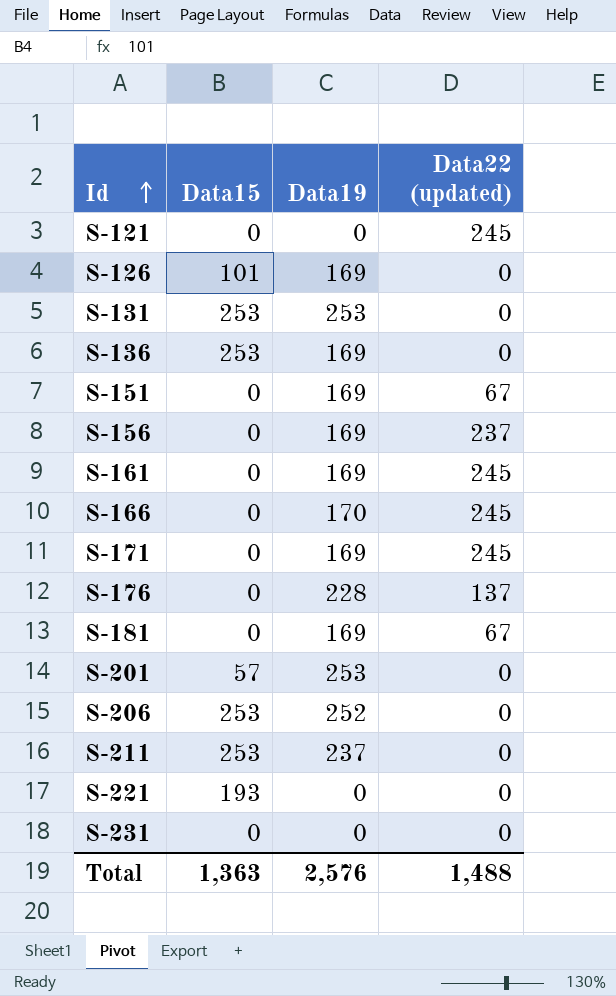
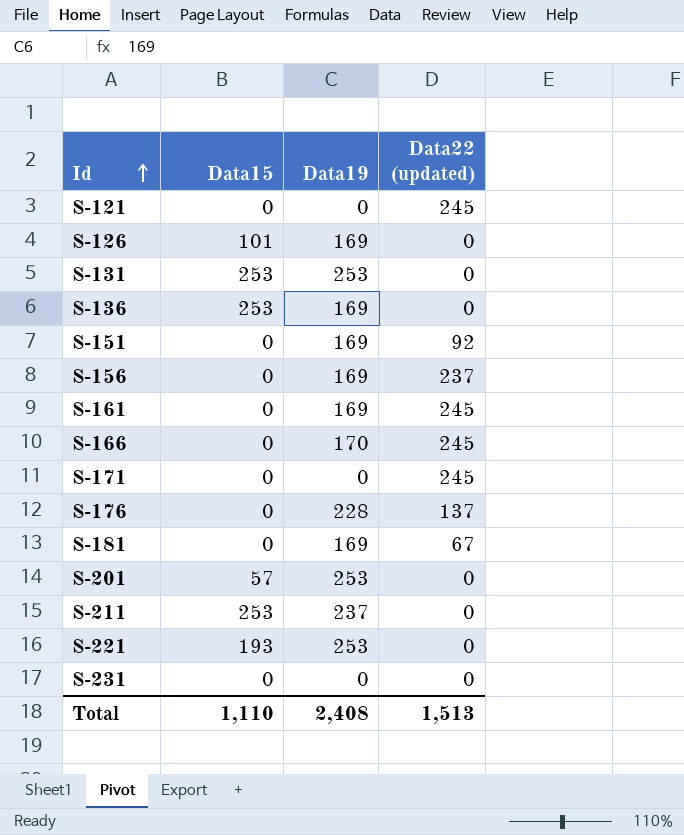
row S-206: 253 | 252 | 0 -> none
S-151 | Data22 (updated): 67 -> 92
S-171 | Data19: 169 -> 0
S-221 | Data19: 0 -> 253
Total | Data15: 1,363 -> 1,110
Total | Data19: 2,576 -> 2,408
Total | Data22 (updated): 1,488 -> 1,513

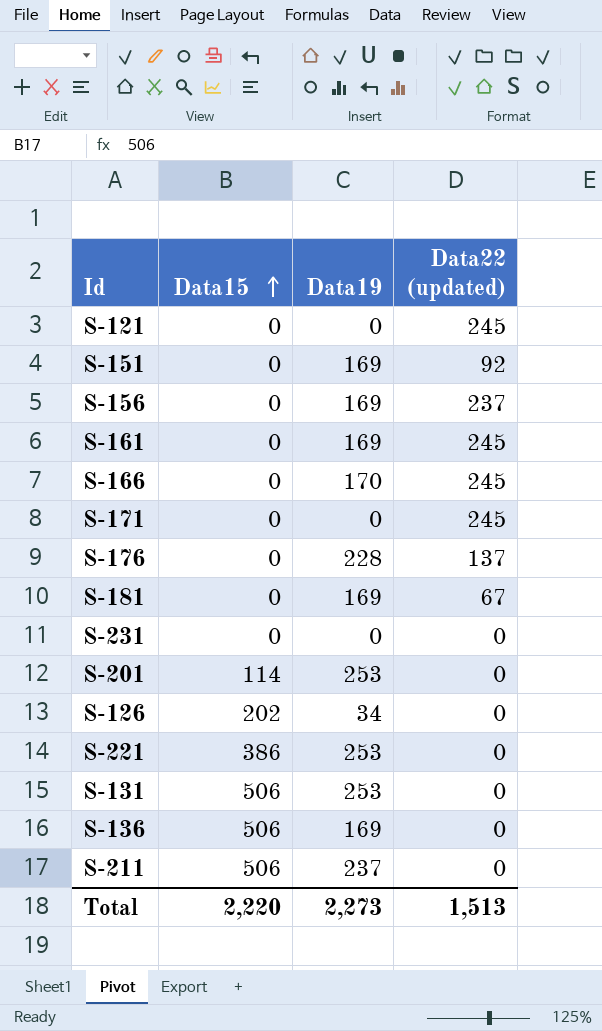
row order: Id ascending -> Data15 ascending
S-201 | Data15: 57 -> 114
S-126 | Data15: 101 -> 202
S-126 | Data19: 169 -> 34
S-221 | Data15: 193 -> 386
S-131 | Data15: 253 -> 506
S-136 | Data15: 253 -> 506
S-211 | Data15: 253 -> 506
Total | Data15: 1,110 -> 2,220
Total | Data19: 2,408 -> 2,273

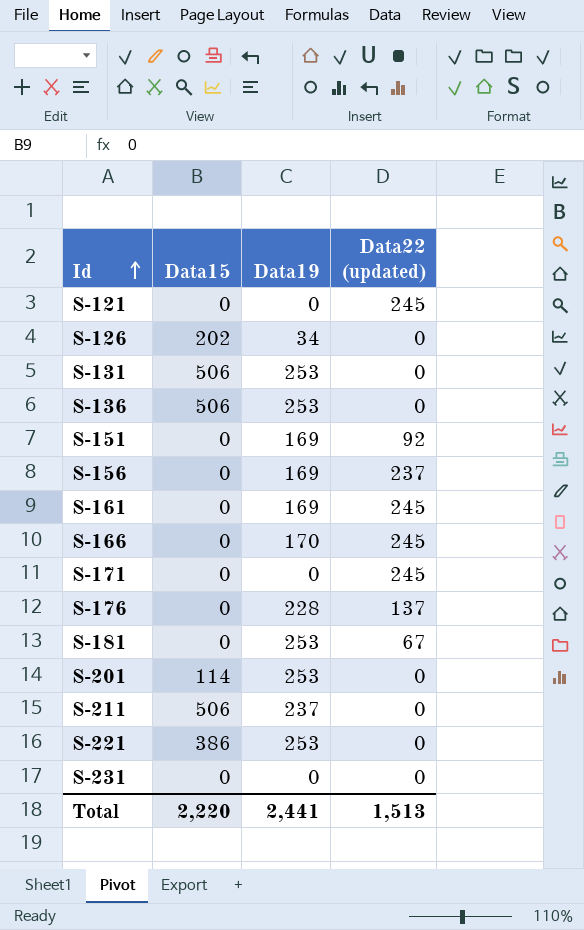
row order: Data15 ascending -> Id ascending
S-136 | Data19: 169 -> 253
S-181 | Data19: 169 -> 253
Total | Data19: 2,273 -> 2,441

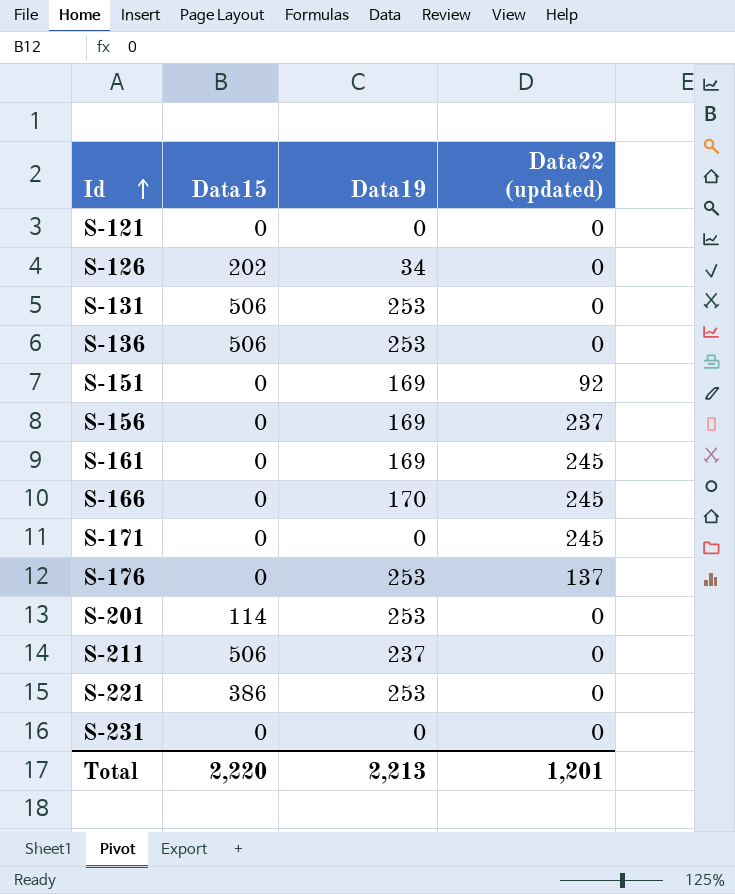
row S-181: 0 | 253 | 67 -> none
S-121 | Data22 (updated): 245 -> 0
S-176 | Data19: 228 -> 253
Total | Data19: 2,441 -> 2,213
Total | Data22 (updated): 1,513 -> 1,201

